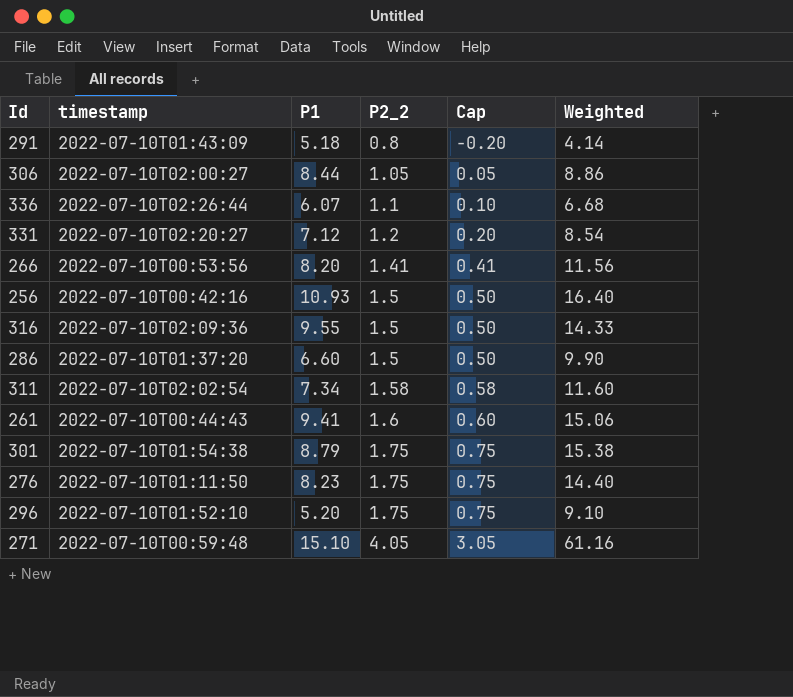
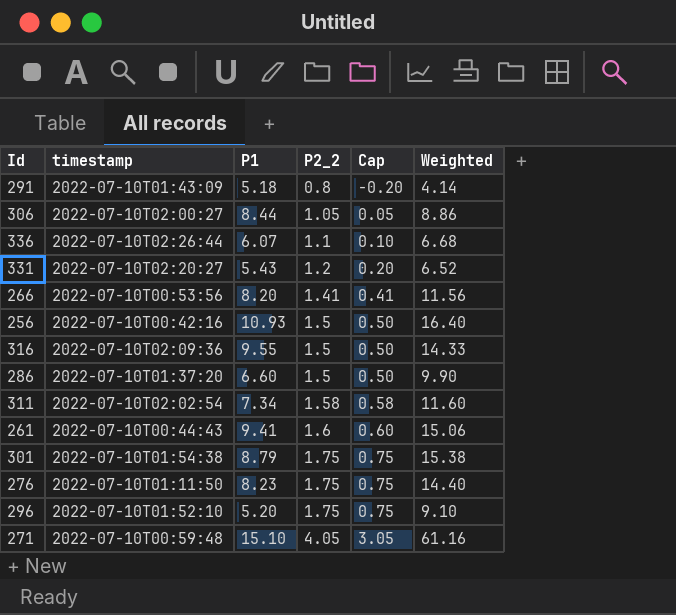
331 | P1: 7.12 -> 5.43
331 | Weighted: 8.54 -> 6.52

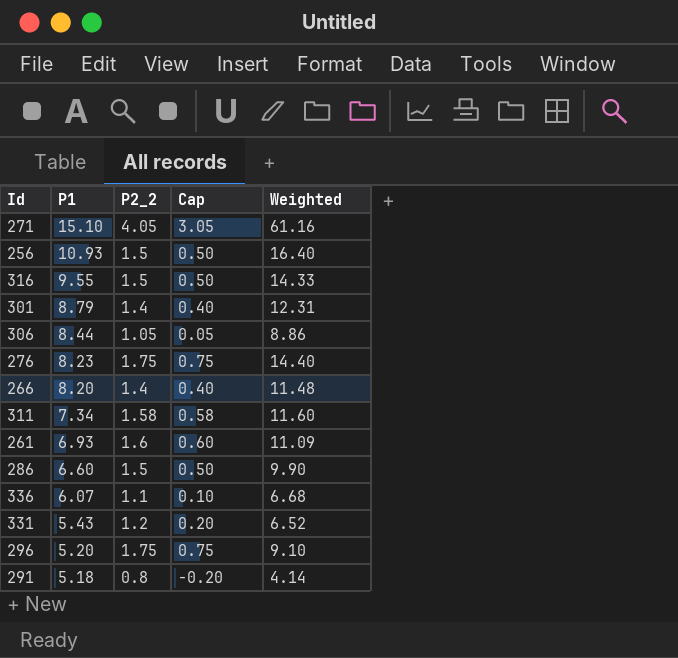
row order: P2_2 ascending -> P1 descending
column timestamp | position: 2 -> none
301 | P2_2: 1.75 -> 1.4
301 | Cap: 0.75 -> 0.40
301 | Weighted: 15.38 -> 12.31
266 | P2_2: 1.41 -> 1.4
266 | Cap: 0.41 -> 0.40
266 | Weighted: 11.56 -> 11.48
261 | P1: 9.41 -> 6.93
261 | Weighted: 15.06 -> 11.09

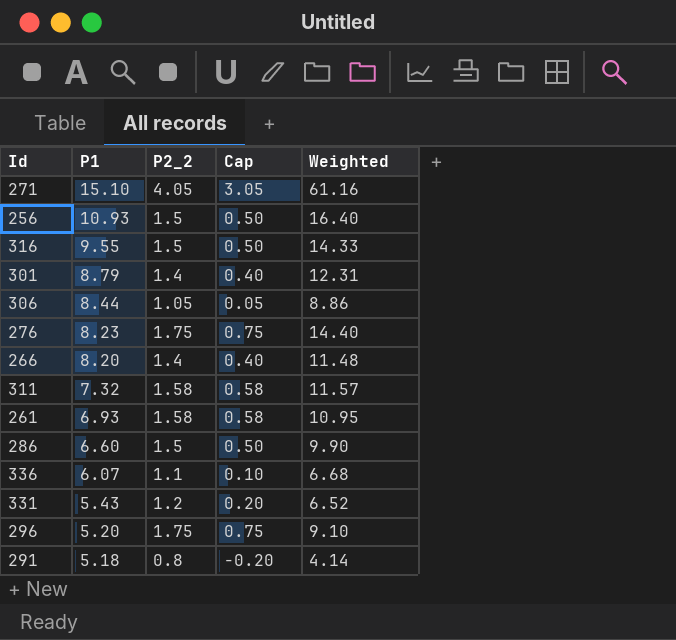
311 | P1: 7.34 -> 7.32
311 | Weighted: 11.60 -> 11.57
261 | P2_2: 1.6 -> 1.58
261 | Cap: 0.60 -> 0.58
261 | Weighted: 11.09 -> 10.95

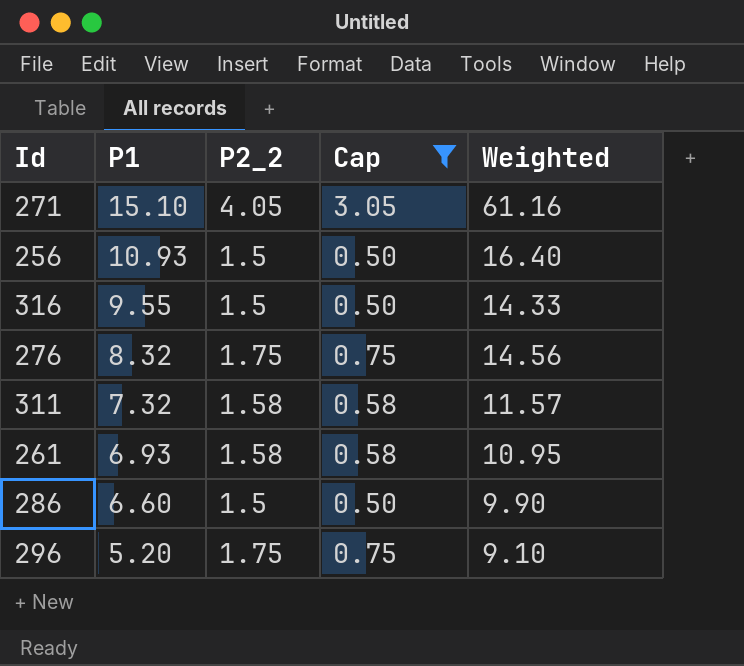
filter: none -> Cap >= 0.50
276 | P1: 8.23 -> 8.32
276 | Weighted: 14.40 -> 14.56

